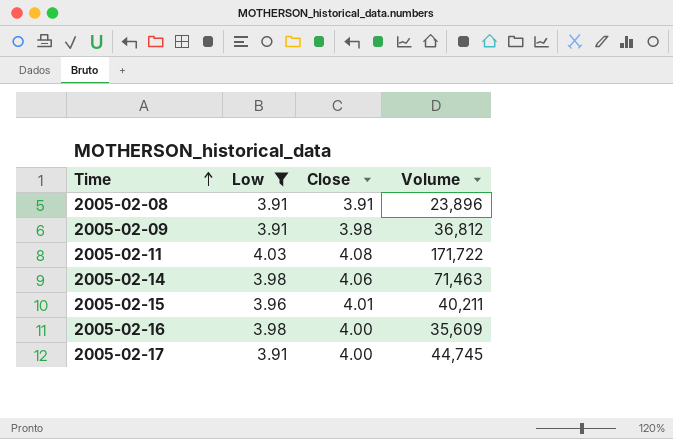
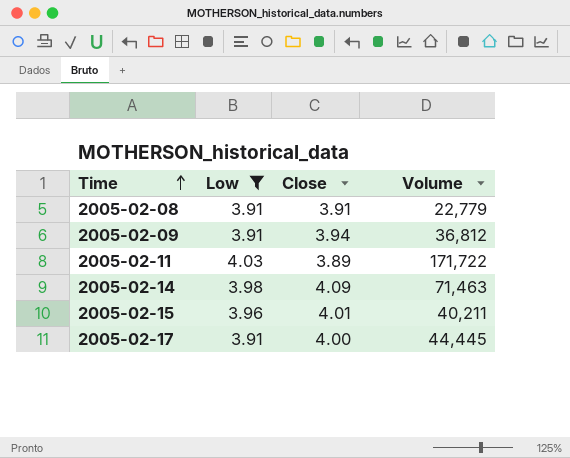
row 2005-02-16: 3.98 | 4.00 | 35,609 -> none
2005-02-08 | Volume: 23,896 -> 22,779
2005-02-09 | Close: 3.98 -> 3.94
2005-02-11 | Close: 4.08 -> 3.89
2005-02-14 | Close: 4.06 -> 4.09
2005-02-17 | Volume: 44,745 -> 44,445

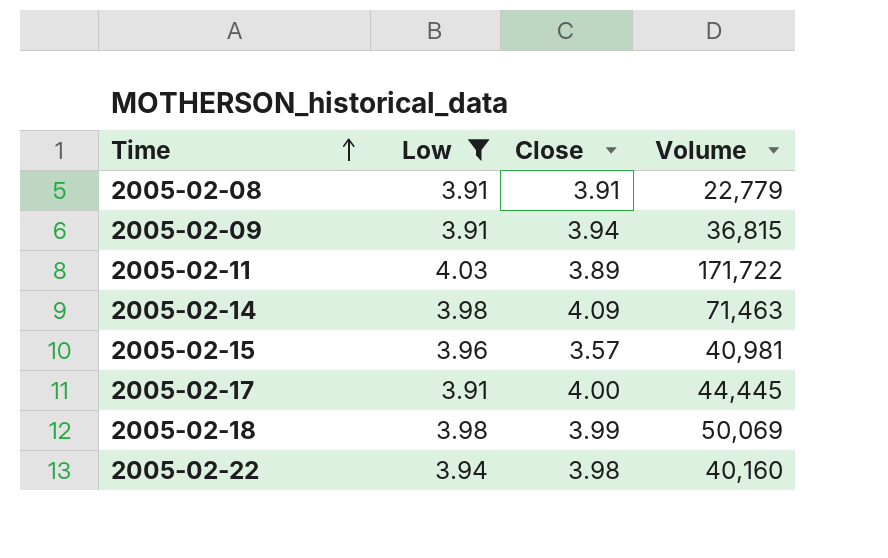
2005-02-09 | Volume: 36,812 -> 36,815
2005-02-15 | Close: 4.01 -> 3.57
2005-02-15 | Volume: 40,211 -> 40,981
row 2005-02-18: none -> 3.98 | 3.99 | 50,069
row 2005-02-22: none -> 3.94 | 3.98 | 40,160

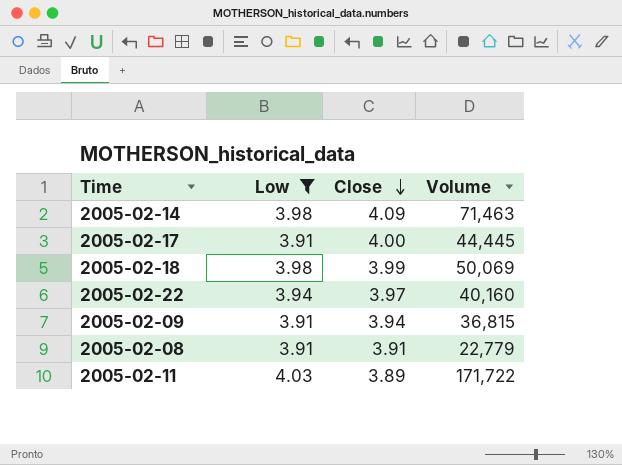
row order: Time ascending -> Close descending
row 2005-02-15: 3.96 | 3.57 | 40,981 -> none
2005-02-22 | Close: 3.98 -> 3.97

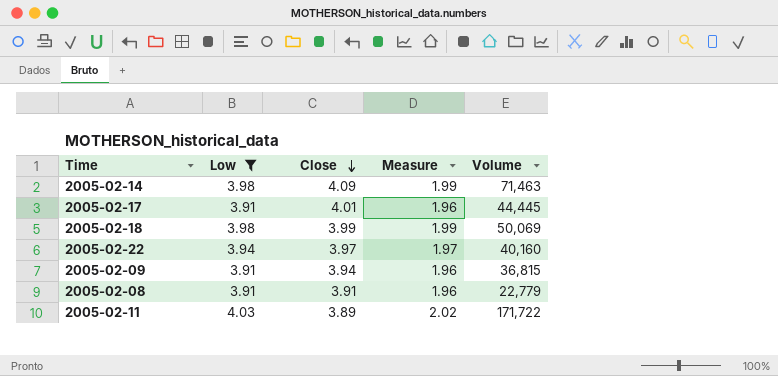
column Measure | formula: none -> [Low] * 0.5
2005-02-17 | Close: 4.00 -> 4.01

